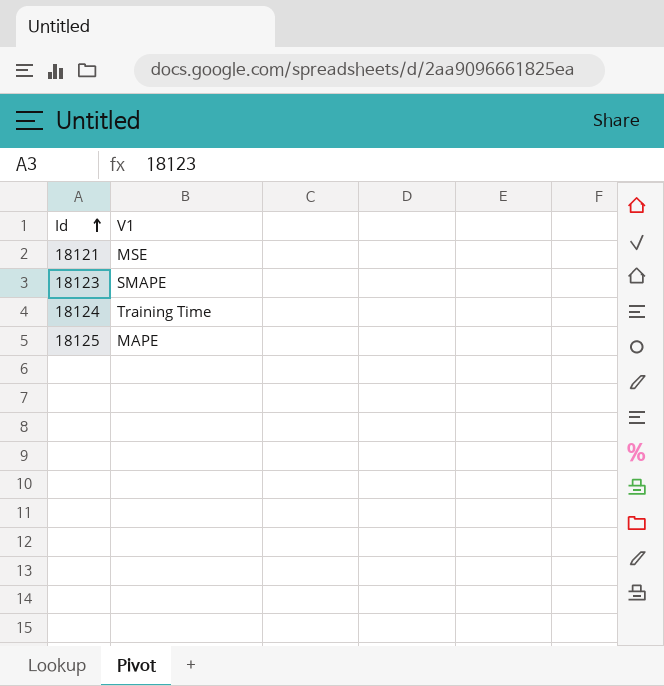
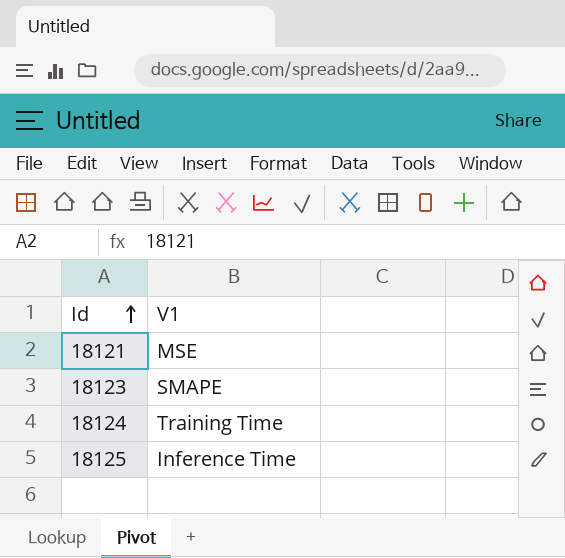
18125 | V1: MAPE -> Inference Time

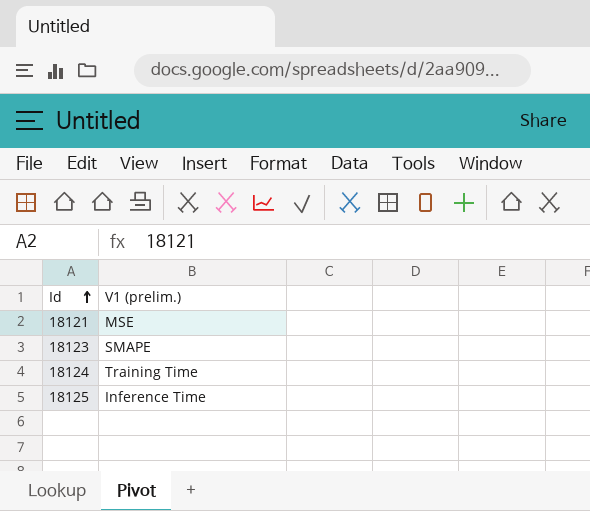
column name: V1 -> V1 (prelim.)

